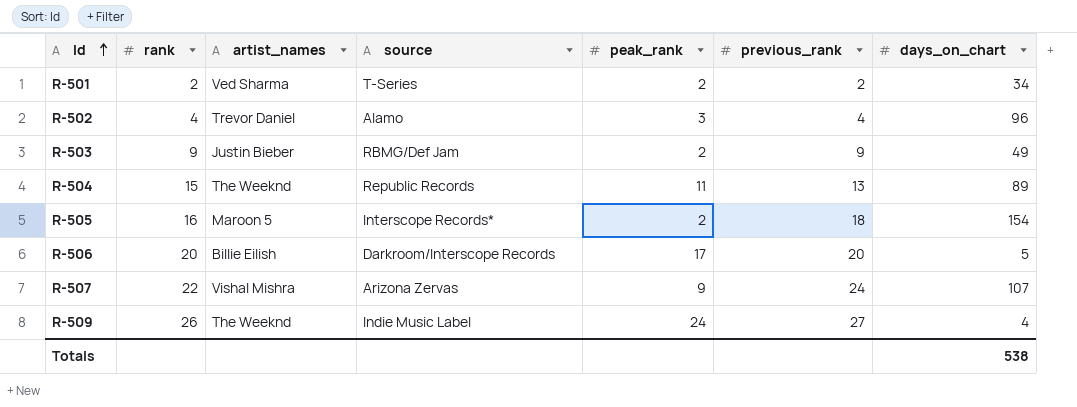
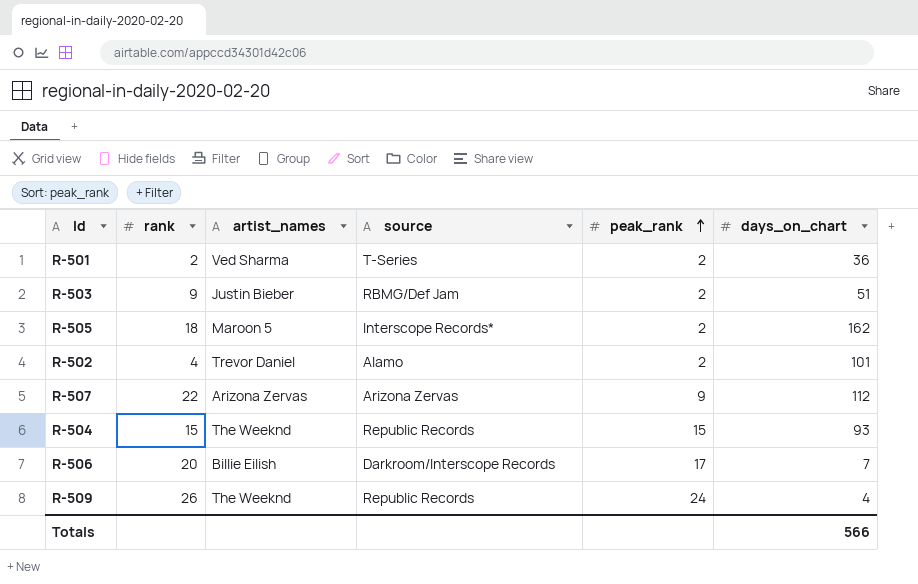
row order: Id ascending -> peak_rank ascending
column previous_rank | position: 6 -> none
R-501 | days_on_chart: 34 -> 36
R-503 | days_on_chart: 49 -> 51
R-505 | rank: 16 -> 18
R-505 | days_on_chart: 154 -> 162
R-502 | peak_rank: 3 -> 2
R-502 | days_on_chart: 96 -> 101
R-507 | artist_names: Vishal Mishra -> Arizona Zervas
R-507 | days_on_chart: 107 -> 112
R-504 | peak_rank: 11 -> 15
R-504 | days_on_chart: 89 -> 93
R-506 | days_on_chart: 5 -> 7
R-509 | source: Indie Music Label -> Republic Records
Totals | days_on_chart: 538 -> 566

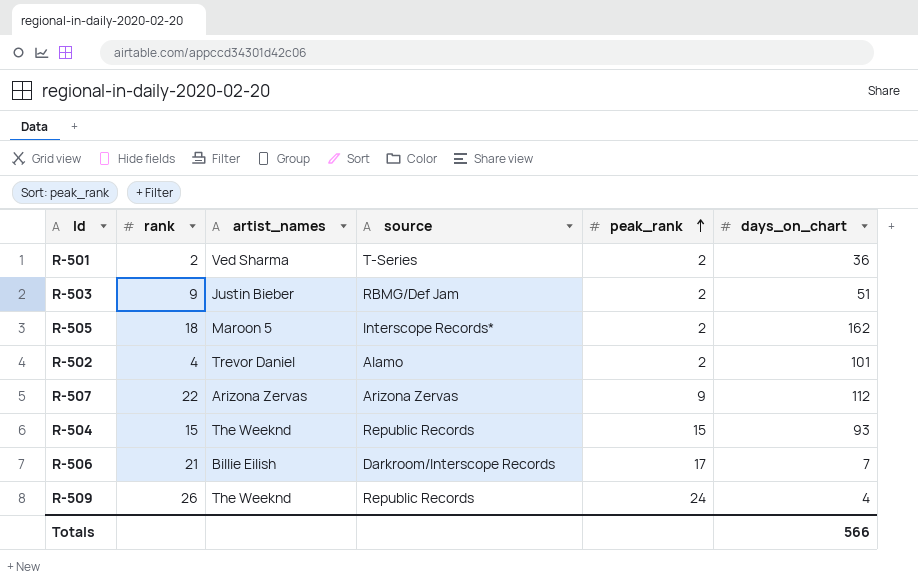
R-506 | rank: 20 -> 21

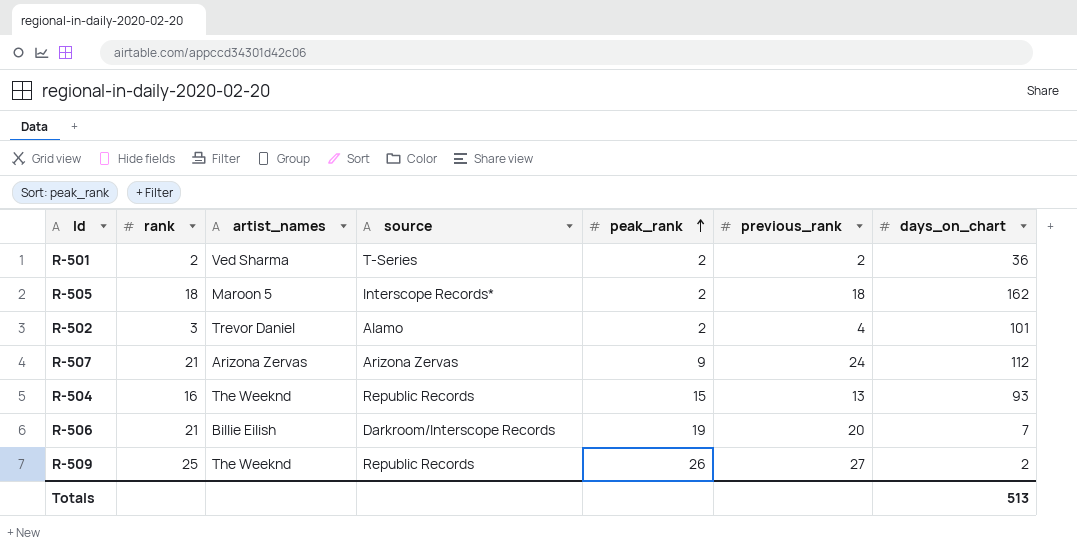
column previous_rank | position: none -> 6
row R-503: 9 | Justin Bieber | RBMG/Def Jam | 2 | 51 -> none
R-502 | rank: 4 -> 3
R-507 | rank: 22 -> 21
R-504 | rank: 15 -> 16
R-506 | peak_rank: 17 -> 19
R-509 | rank: 26 -> 25
R-509 | peak_rank: 24 -> 26
R-509 | days_on_chart: 4 -> 2
Totals | days_on_chart: 566 -> 513

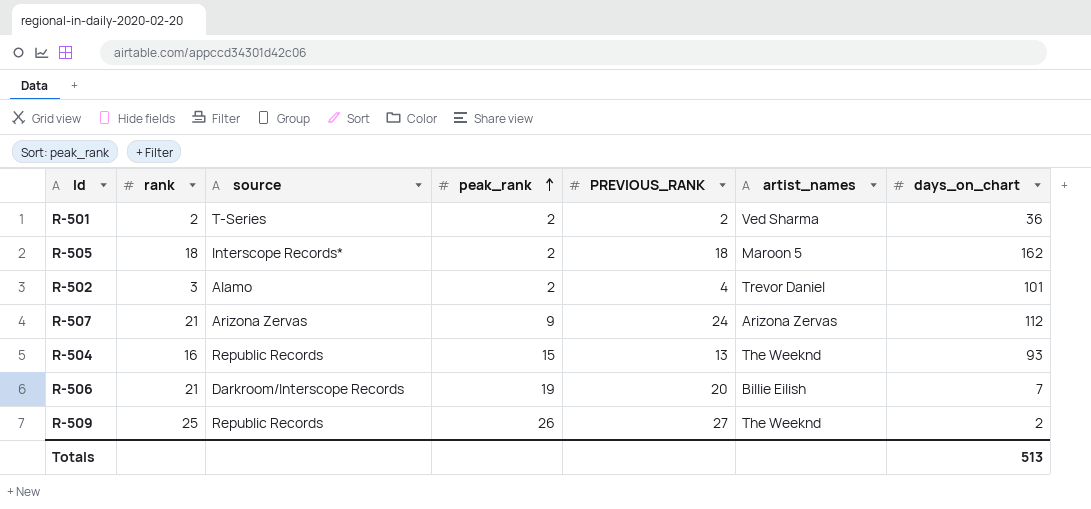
column name: previous_rank -> PREVIOUS_RANK
column artist_names | position: 3 -> 6

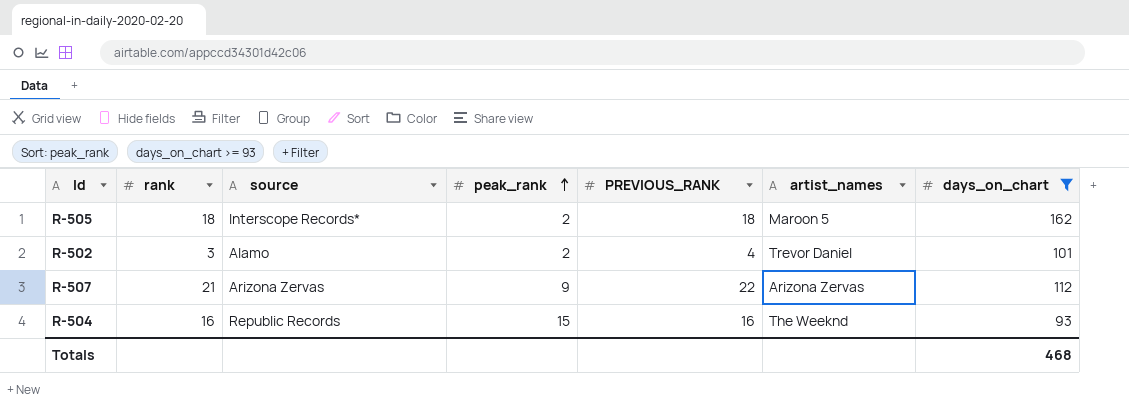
filter: none -> days_on_chart >= 93
R-507 | PREVIOUS_RANK: 24 -> 22
R-504 | PREVIOUS_RANK: 13 -> 16
Totals | days_on_chart: 513 -> 468

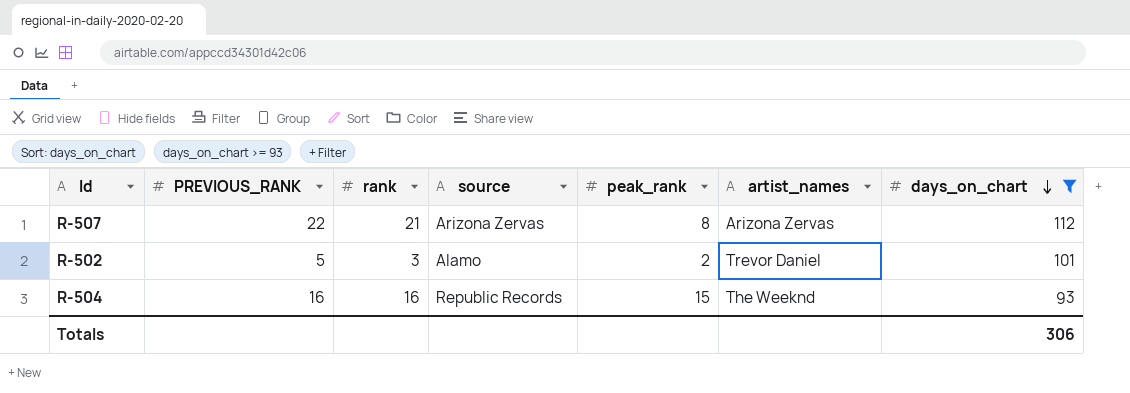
row order: peak_rank ascending -> days_on_chart descending
column PREVIOUS_RANK | position: 5 -> 2
row R-505: 18 | Interscope Records* | 2 | 18 | Maroon 5 | 162 -> none
R-507 | peak_rank: 9 -> 8
R-502 | PREVIOUS_RANK: 4 -> 5
Totals | days_on_chart: 468 -> 306

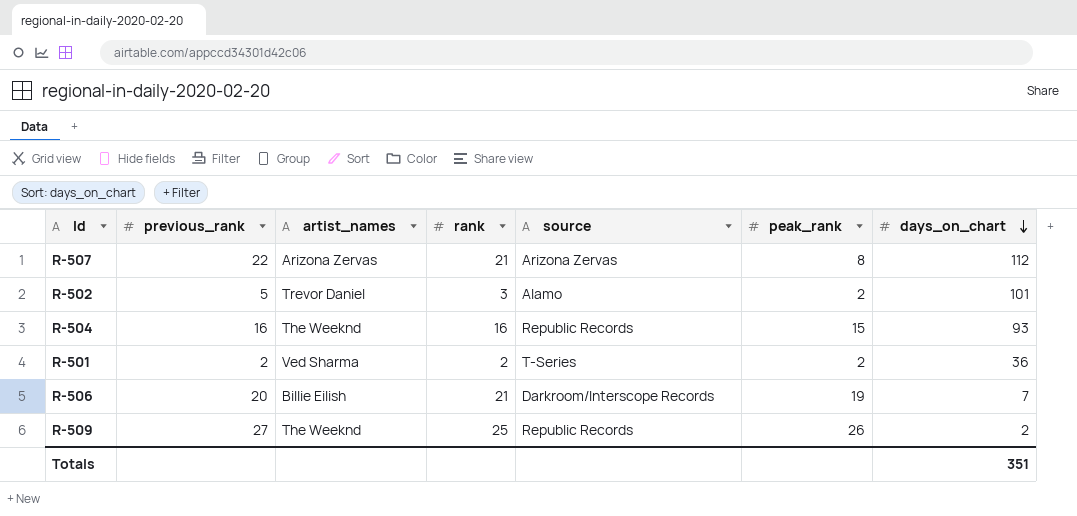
filter: days_on_chart >= 93 -> none
column name: PREVIOUS_RANK -> previous_rank
column artist_names | position: 6 -> 3
Totals | days_on_chart: 306 -> 351

